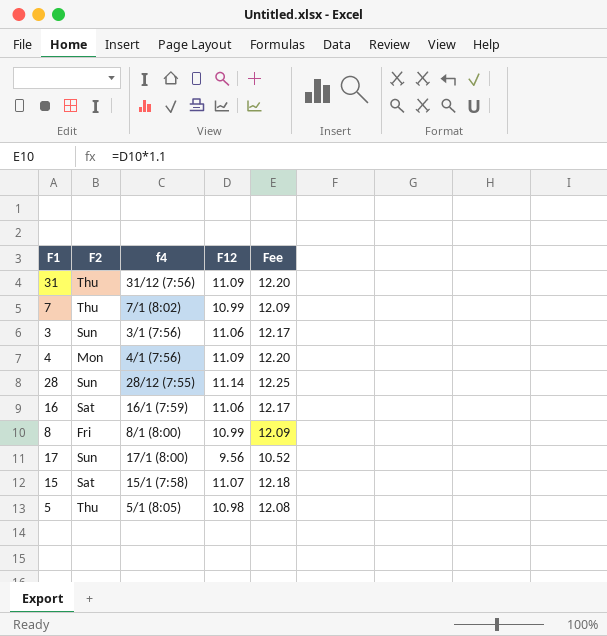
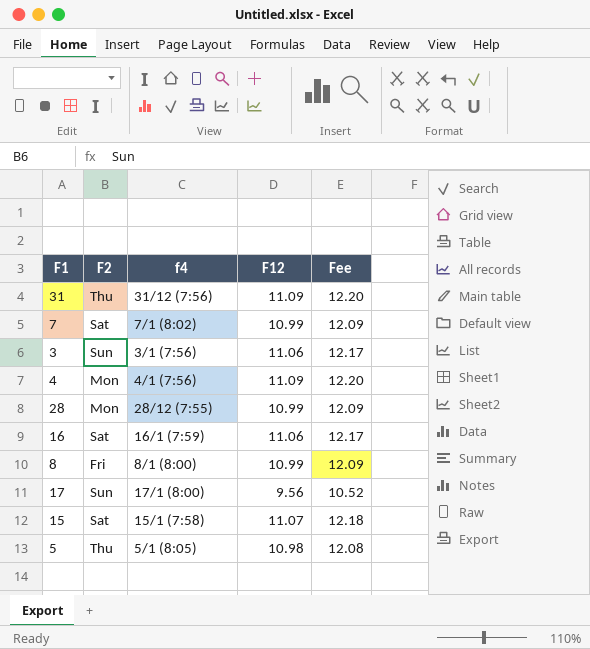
7 | F2: Thu -> Sat
28 | F2: Sun -> Mon
28 | F12: 11.14 -> 10.99
28 | Fee: 12.25 -> 12.09

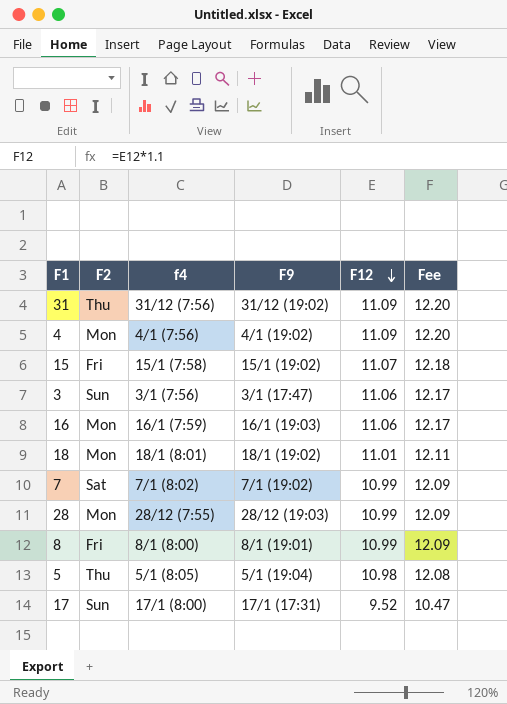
row order: none -> F12 descending
column F9 | position: none -> 4
15 | F2: Sat -> Fri
16 | F2: Sat -> Mon
row 18: none -> Mon | 18/1 (8:01) | 18/1 (19:02) | 11.01 | 12.11
17 | F12: 9.56 -> 9.52
17 | Fee: 10.52 -> 10.47

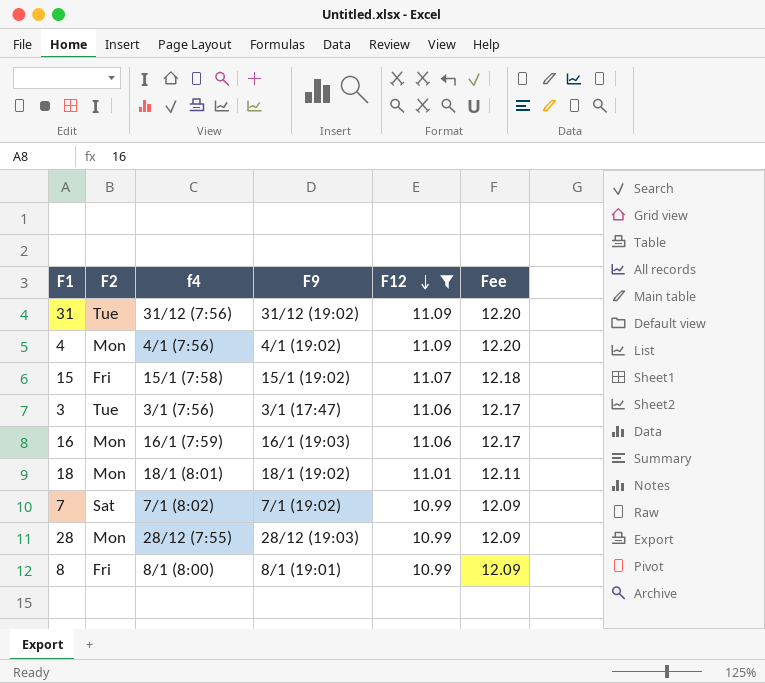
filter: none -> F12 >= 10.99
31 | F2: Thu -> Tue
3 | F2: Sun -> Tue

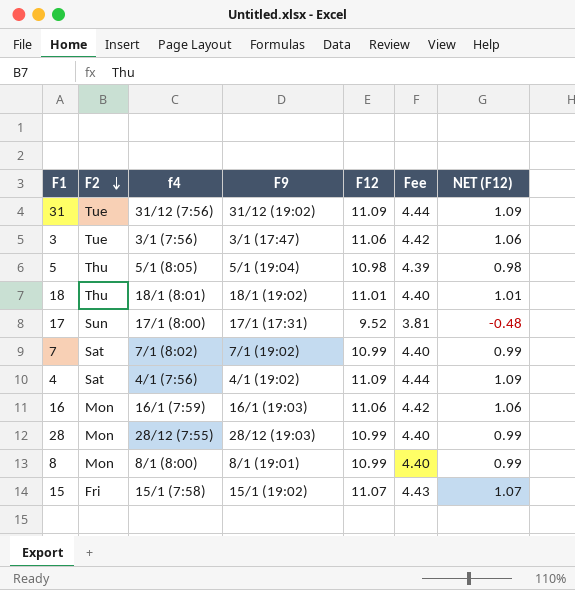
filter: F12 >= 10.99 -> none
row order: F12 descending -> F2 descending
column Fee | formula: [F12] * 1.1 -> [F12] * 0.4
column NET (F12) | formula: none -> [F12] - 10
18 | F2: Mon -> Thu
4 | F2: Mon -> Sat
8 | F2: Fri -> Mon

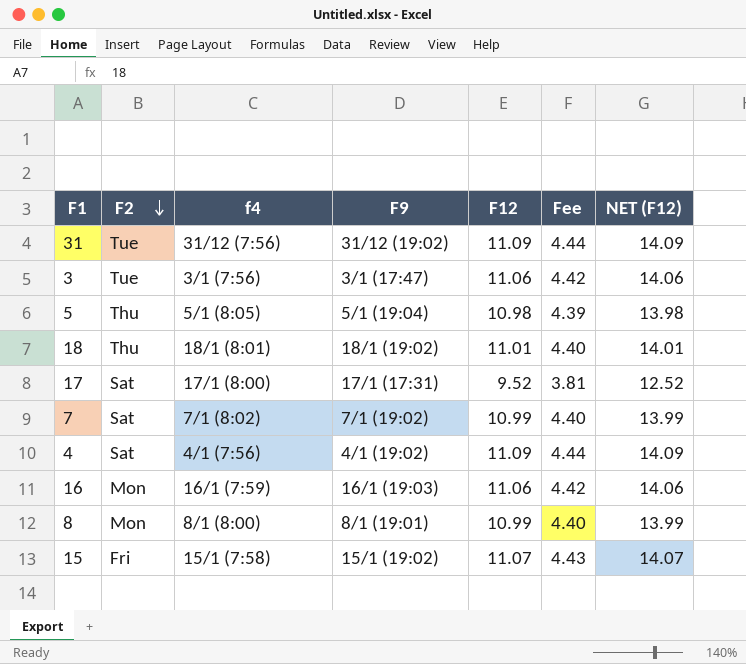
column NET (F12) | formula: [F12] - 10 -> [F12] + 3
row 28: Mon | 28/12 (7:55) | 28/12 (19:03) | 10.99 | 4.40 | 0.99 -> none
17 | F2: Sun -> Sat

